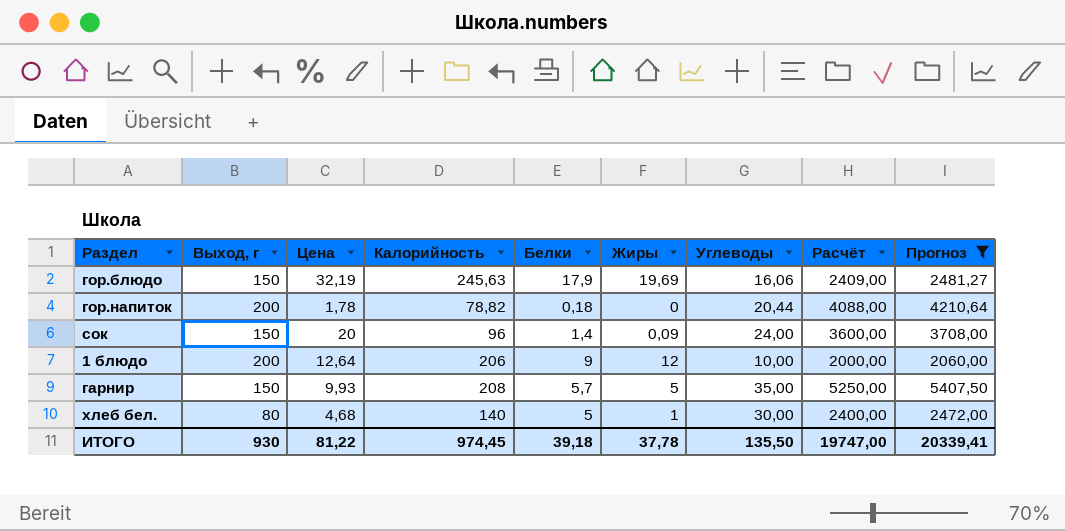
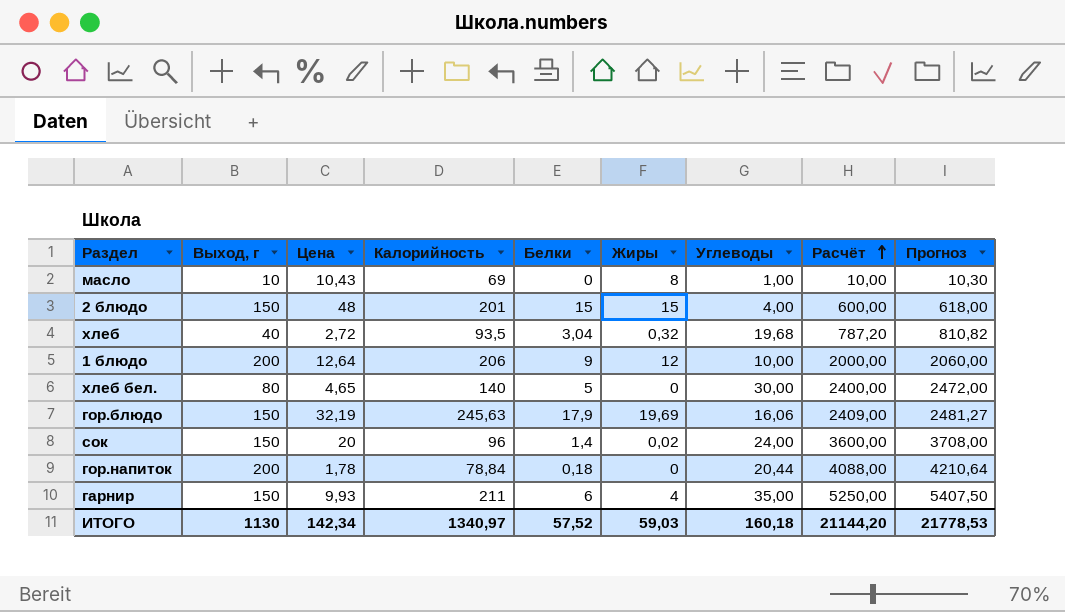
filter: Прогноз >= 2060,00 -> none
row order: none -> Расчёт ascending
хлеб бел. | Цена: 4,68 -> 4,65
хлеб бел. | Жиры: 1 -> 0
сок | Жиры: 0,09 -> 0,02
гор.напиток | Калорийность: 78,82 -> 78,84
гарнир | Калорийность: 208 -> 211
гарнир | Белки: 5,7 -> 6
гарнир | Жиры: 5 -> 4
ИТОГО | Выход, г: 930 -> 1130
ИТОГО | Цена: 81,22 -> 142,34
ИТОГО | Калорийность: 974,45 -> 1340,97
ИТОГО | Белки: 39,18 -> 57,52
ИТОГО | Жиры: 37,78 -> 59,03
ИТОГО | Углеводы: 135,50 -> 160,18
ИТОГО | Расчёт: 19747,00 -> 21144,20
ИТОГО | Прогноз: 20339,41 -> 21778,53

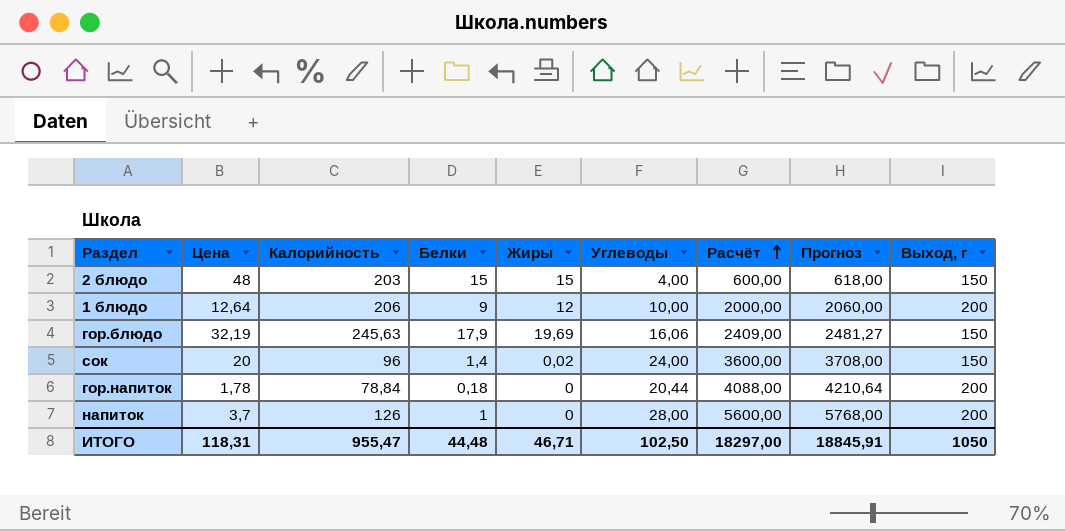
column Выход, г | position: 2 -> 9
row масло: 10 | 10,43 | 69 | 0 | 8 | 1,00 | 10,00 | 10,30 -> none
row хлеб: 40 | 2,72 | 93,5 | 3,04 | 0,32 | 19,68 | 787,20 | 810,82 -> none
row хлеб бел.: 80 | 4,65 | 140 | 5 | 0 | 30,00 | 2400,00 | 2472,00 -> none
row гарнир: 150 | 9,93 | 211 | 6 | 4 | 35,00 | 5250,00 | 5407,50 -> none
2 блюдо | Калорийность: 201 -> 203
row напиток: none -> 3,7 | 126 | 1 | 0 | 28,00 | 5600,00 | 5768,00 | 200
ИТОГО | Цена: 142,34 -> 118,31
ИТОГО | Калорийность: 1340,97 -> 955,47
ИТОГО | Белки: 57,52 -> 44,48
ИТОГО | Жиры: 59,03 -> 46,71
ИТОГО | Углеводы: 160,18 -> 102,50
ИТОГО | Расчёт: 21144,20 -> 18297,00
ИТОГО | Прогноз: 21778,53 -> 18845,91
ИТОГО | Выход, г: 1130 -> 1050

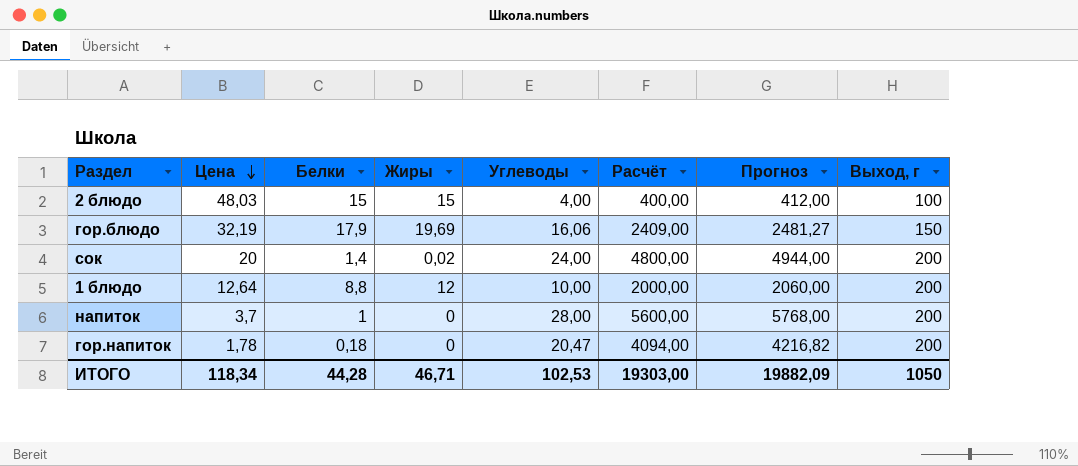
row order: Расчёт ascending -> Цена descending
column Калорийность | position: 3 -> none
2 блюдо | Цена: 48 -> 48,03
2 блюдо | Расчёт: 600,00 -> 400,00
2 блюдо | Прогноз: 618,00 -> 412,00
2 блюдо | Выход, г: 150 -> 100
сок | Расчёт: 3600,00 -> 4800,00
сок | Прогноз: 3708,00 -> 4944,00
сок | Выход, г: 150 -> 200
1 блюдо | Белки: 9 -> 8,8
гор.напиток | Углеводы: 20,44 -> 20,47
гор.напиток | Расчёт: 4088,00 -> 4094,00
гор.напиток | Прогноз: 4210,64 -> 4216,82
ИТОГО | Цена: 118,31 -> 118,34
ИТОГО | Белки: 44,48 -> 44,28
ИТОГО | Углеводы: 102,50 -> 102,53
ИТОГО | Расчёт: 18297,00 -> 19303,00
ИТОГО | Прогноз: 18845,91 -> 19882,09

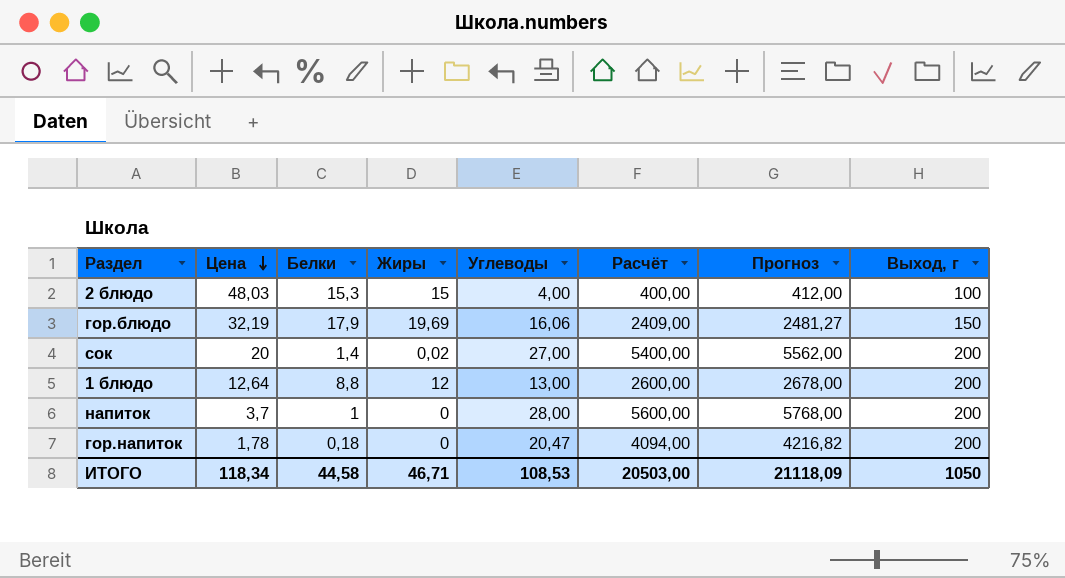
2 блюдо | Белки: 15 -> 15,3
сок | Углеводы: 24,00 -> 27,00
сок | Расчёт: 4800,00 -> 5400,00
сок | Прогноз: 4944,00 -> 5562,00
1 блюдо | Углеводы: 10,00 -> 13,00
1 блюдо | Расчёт: 2000,00 -> 2600,00
1 блюдо | Прогноз: 2060,00 -> 2678,00
ИТОГО | Белки: 44,28 -> 44,58
ИТОГО | Углеводы: 102,53 -> 108,53
ИТОГО | Расчёт: 19303,00 -> 20503,00
ИТОГО | Прогноз: 19882,09 -> 21118,09

